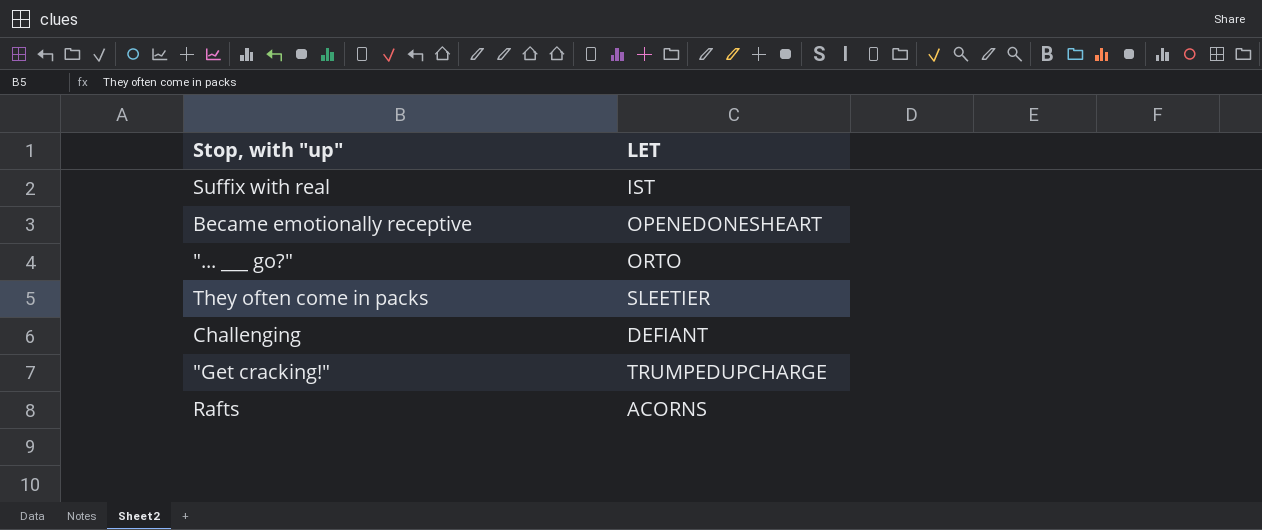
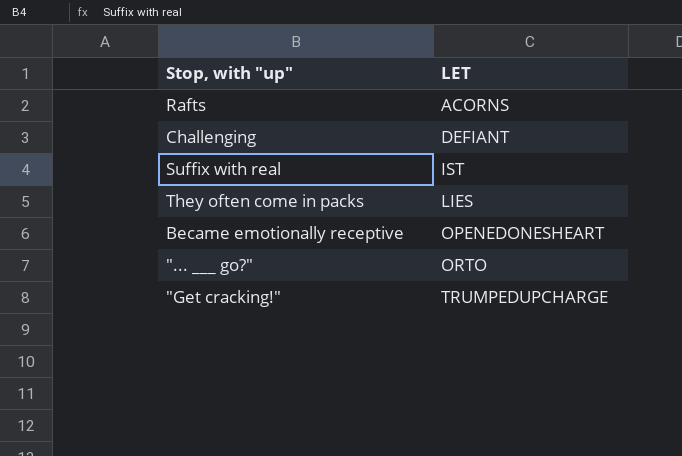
row order: none -> LET ascending
They often come in packs | LET: SLEETIER -> LIES

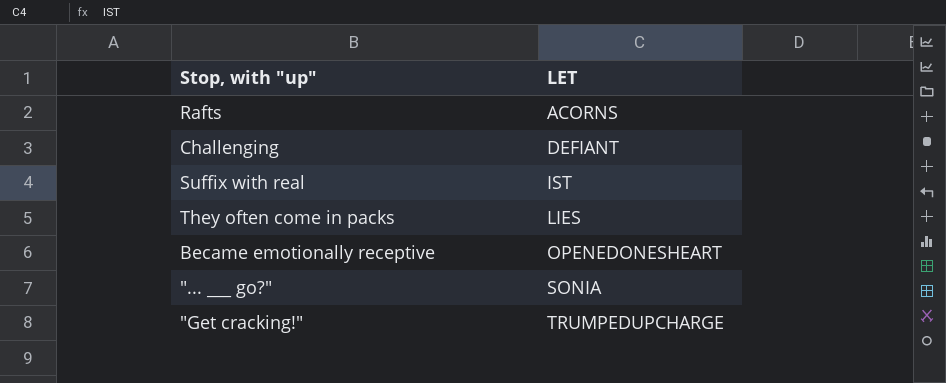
"... ___ go?" | LET: ORTO -> SONIA

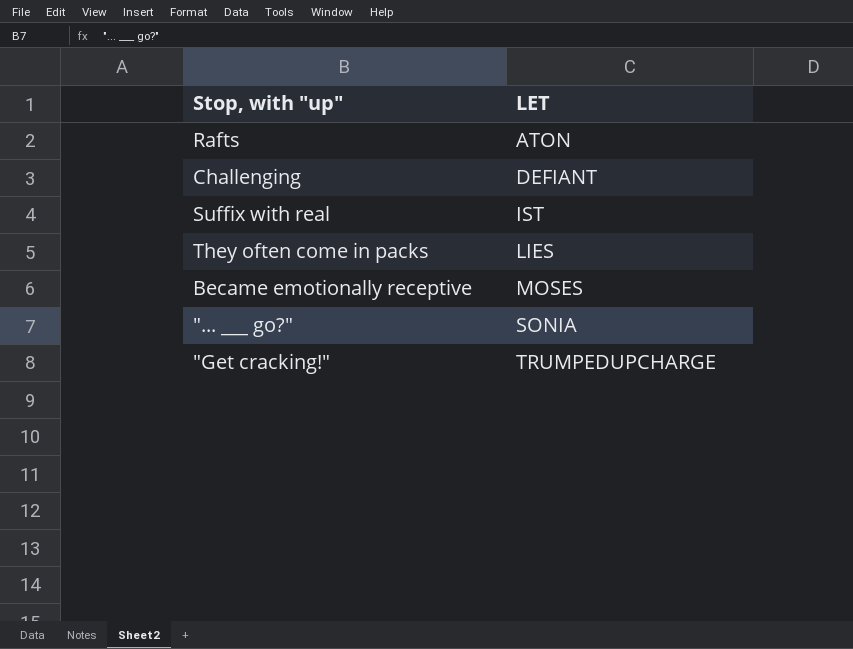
Rafts | LET: ACORNS -> ATON
Became emotionally receptive | LET: OPENEDONESHEART -> MOSES

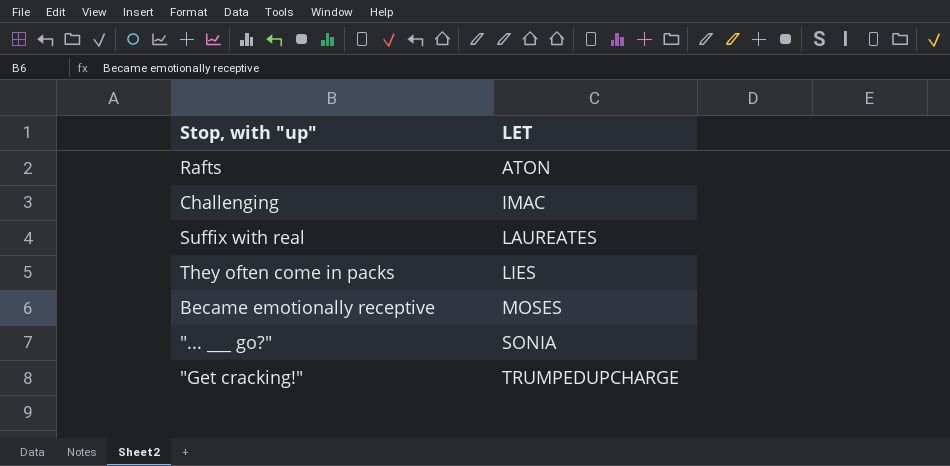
Challenging | LET: DEFIANT -> IMAC
Suffix with real | LET: IST -> LAUREATES

